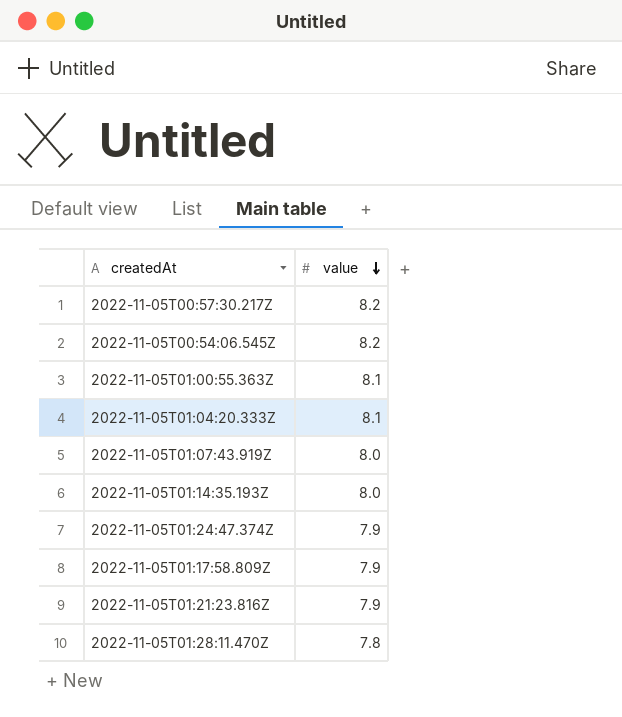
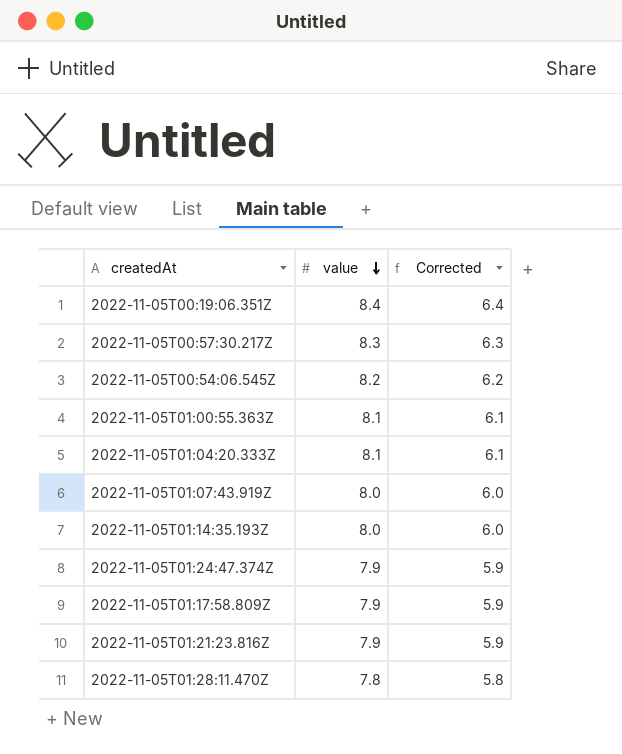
column Corrected | formula: none -> [value] - 2
row 2022-11-05T00:19:06.351Z: none -> 8.4 | 6.4
2022-11-05T00:57:30.217Z | value: 8.2 -> 8.3

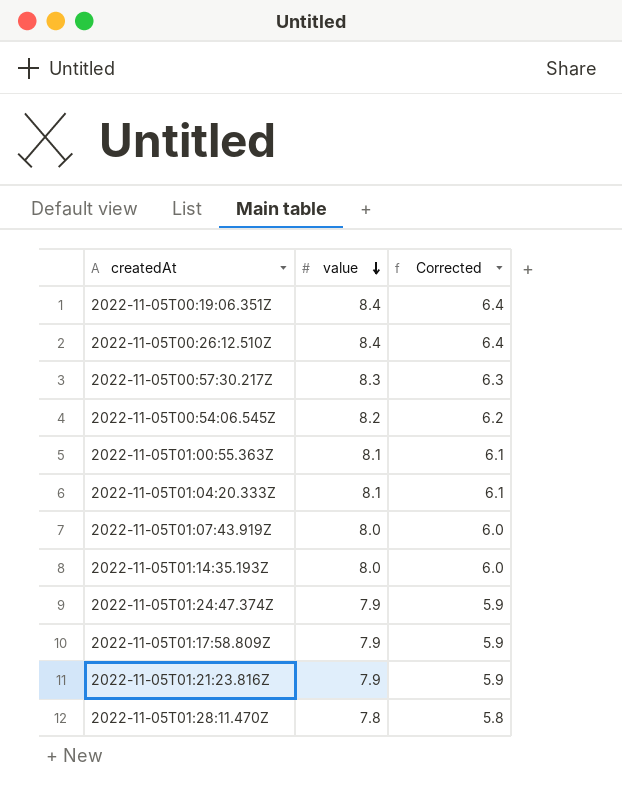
row 2022-11-05T00:26:12.510Z: none -> 8.4 | 6.4

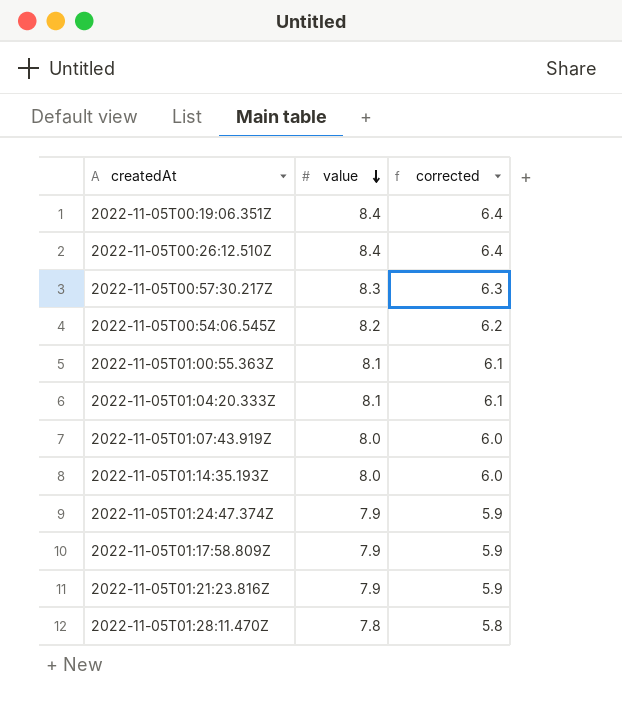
column name: Corrected -> corrected

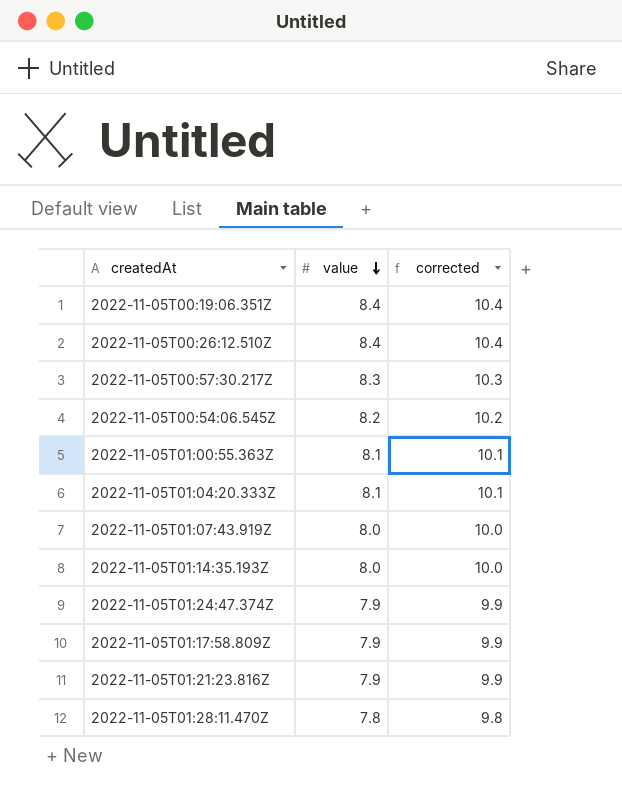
column corrected | formula: [value] - 2 -> [value] + 2

